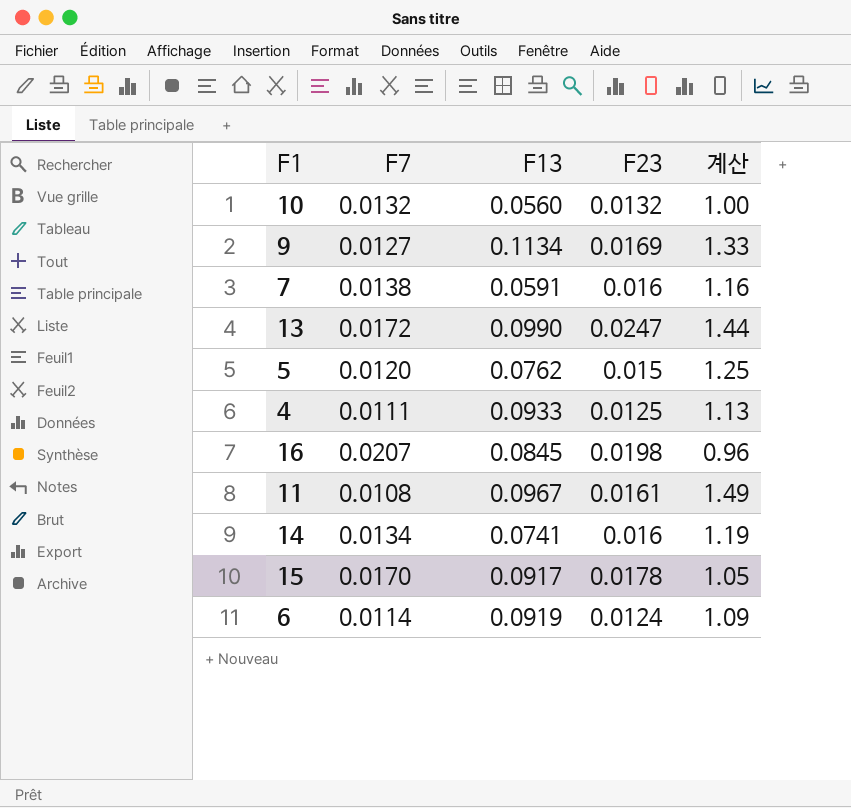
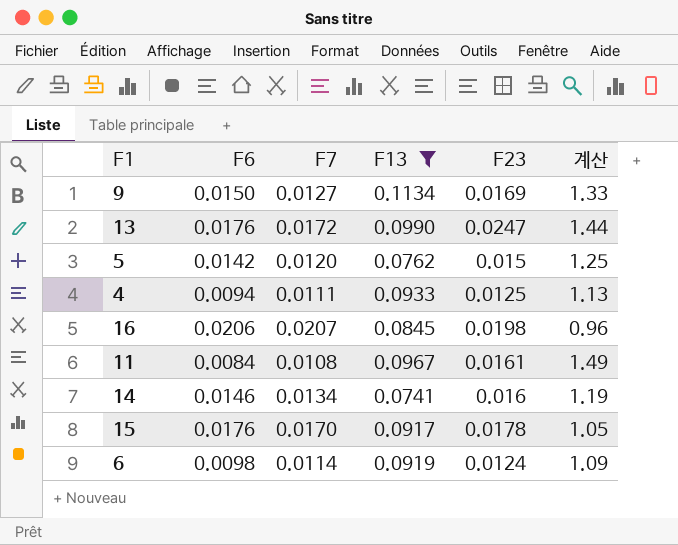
filter: none -> F13 >= 0.0741
column F6 | position: none -> 2

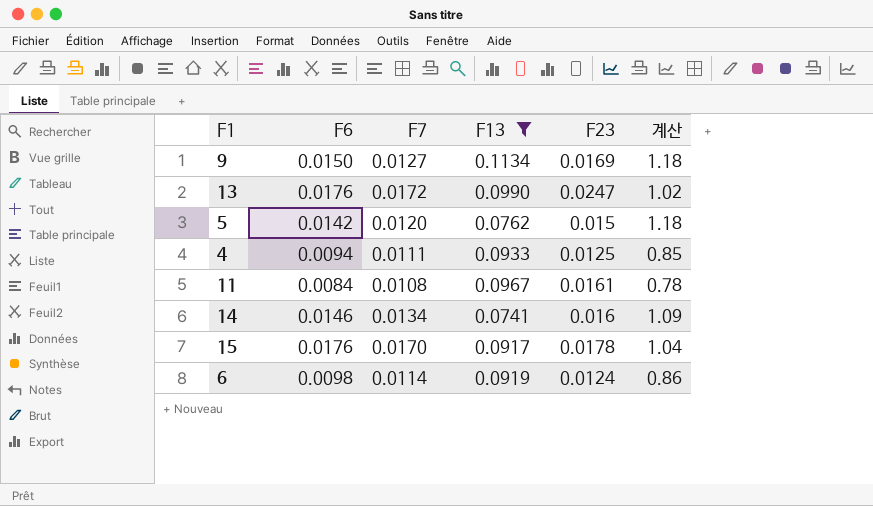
column 계산 | formula: [F23] / [F7] -> [F6] / [F7]
row 16: 0.0206 | 0.0207 | 0.0845 | 0.0198 | 0.96 -> none

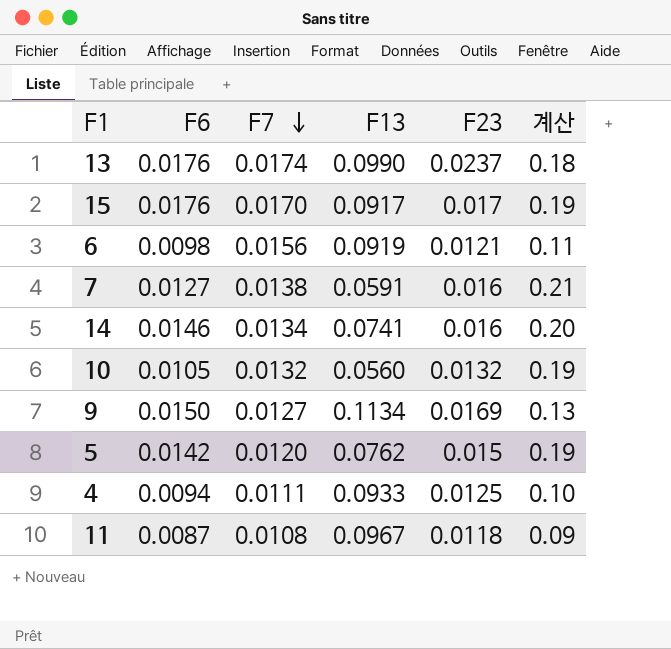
filter: F13 >= 0.0741 -> none
row order: none -> F7 descending
column 계산 | formula: [F6] / [F7] -> [F6] / [F13]
13 | F7: 0.0172 -> 0.0174
13 | F23: 0.0247 -> 0.0237
15 | F23: 0.0178 -> 0.017
6 | F7: 0.0114 -> 0.0156
6 | F23: 0.0124 -> 0.0121
11 | F6: 0.0084 -> 0.0087
11 | F23: 0.0161 -> 0.0118

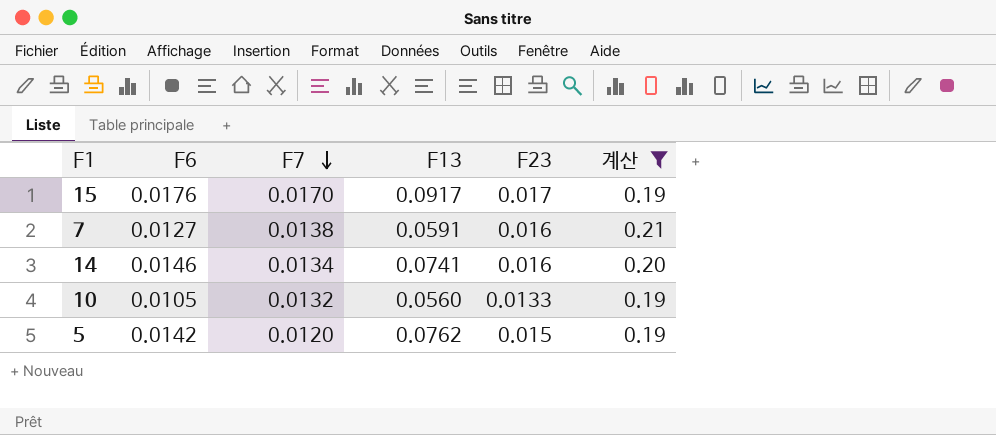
filter: none -> 계산 >= 0.19
10 | F23: 0.0132 -> 0.0133

